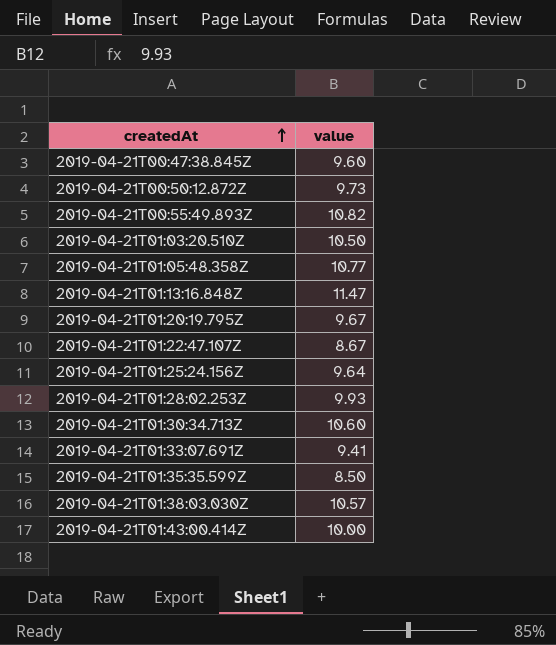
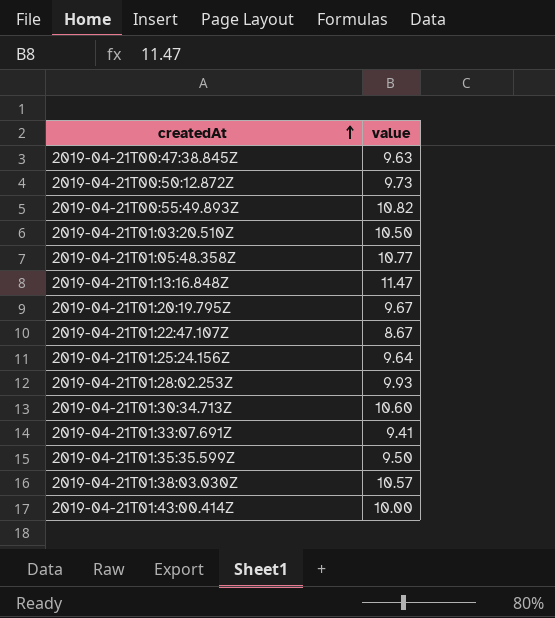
2019-04-21T00:47:38.845Z | value: 9.60 -> 9.63
2019-04-21T01:35:35.599Z | value: 8.50 -> 9.50

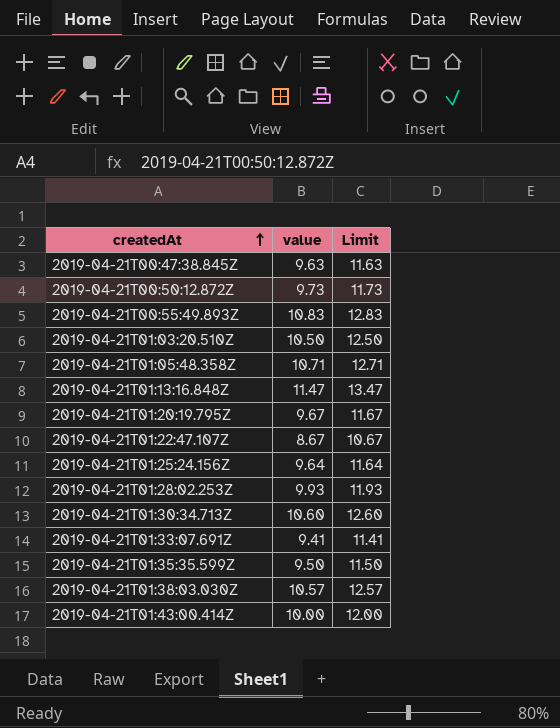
column Limit | formula: none -> [value] + 2
2019-04-21T00:55:49.893Z | value: 10.82 -> 10.83
2019-04-21T01:05:48.358Z | value: 10.77 -> 10.71

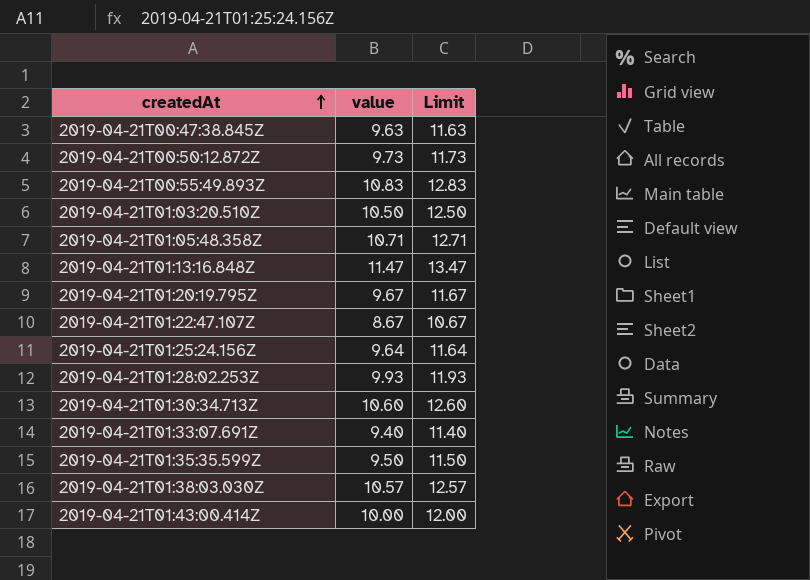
2019-04-21T01:33:07.691Z | value: 9.41 -> 9.40
2019-04-21T01:33:07.691Z | Limit: 11.41 -> 11.40

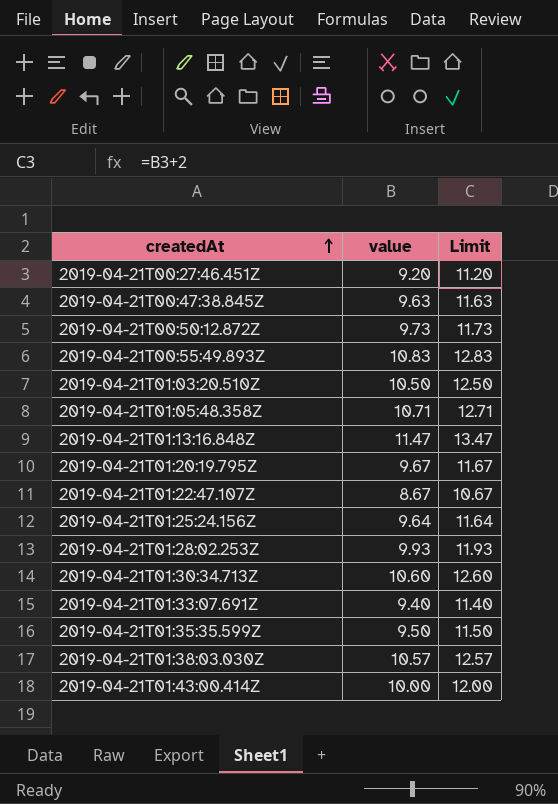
row 2019-04-21T00:27:46.451Z: none -> 9.20 | 11.20

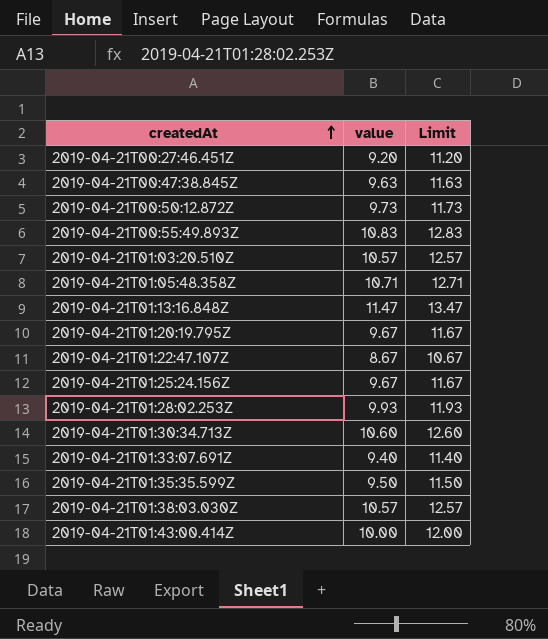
2019-04-21T01:03:20.510Z | value: 10.50 -> 10.57
2019-04-21T01:03:20.510Z | Limit: 12.50 -> 12.57
2019-04-21T01:25:24.156Z | value: 9.64 -> 9.67
2019-04-21T01:25:24.156Z | Limit: 11.64 -> 11.67

